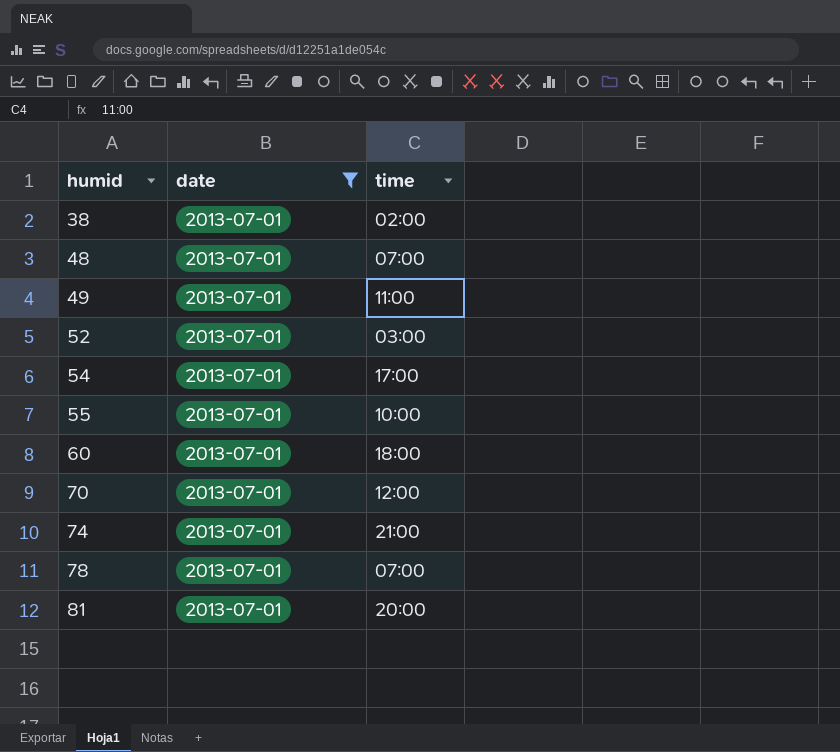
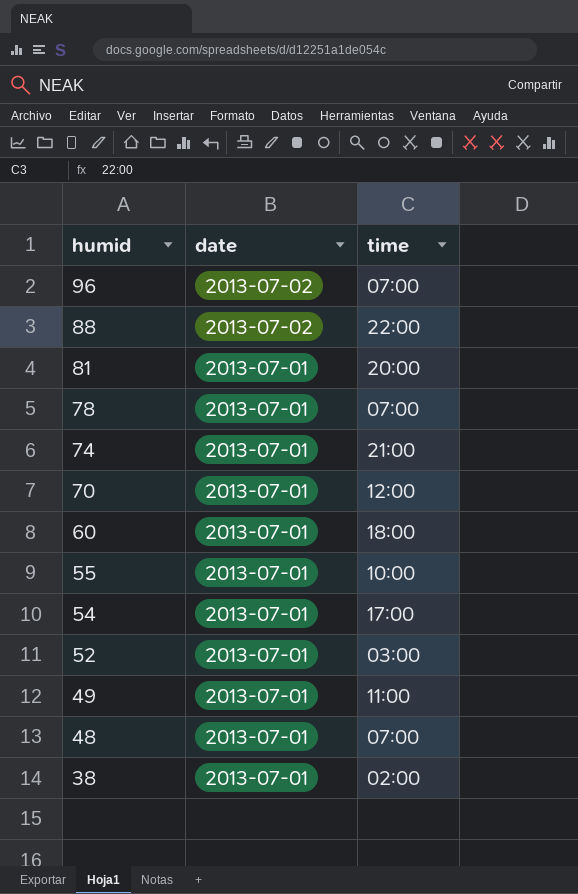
filter: date = 2013-07-01 -> none
row order: humid ascending -> humid descending

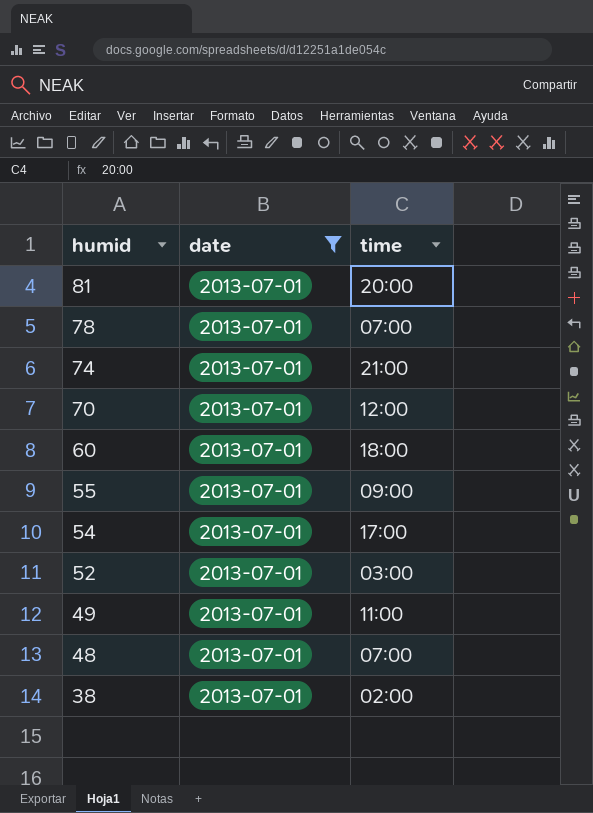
filter: none -> date = 2013-07-01
55 | time: 10:00 -> 09:00

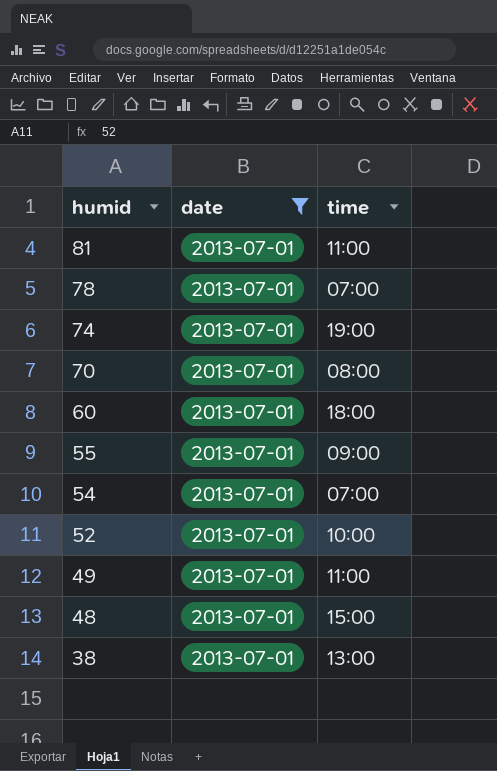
81 | time: 20:00 -> 11:00
74 | time: 21:00 -> 19:00
70 | time: 12:00 -> 08:00
54 | time: 17:00 -> 07:00
52 | time: 03:00 -> 10:00
48 | time: 07:00 -> 15:00
38 | time: 02:00 -> 13:00

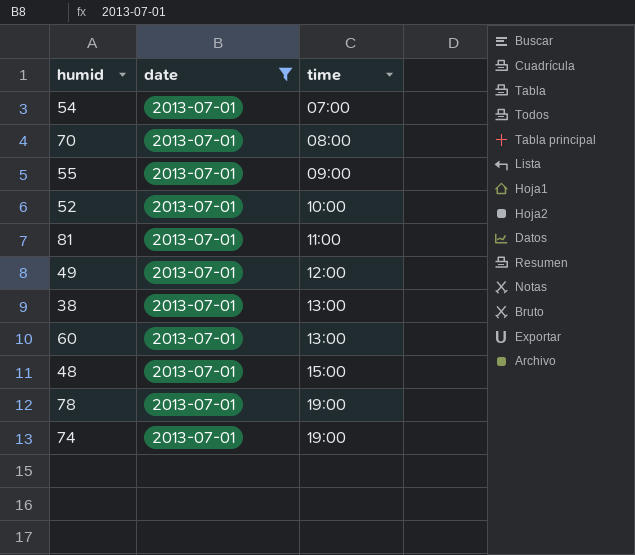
row order: humid descending -> time ascending
49 | time: 11:00 -> 12:00
60 | time: 18:00 -> 13:00
78 | time: 07:00 -> 19:00

